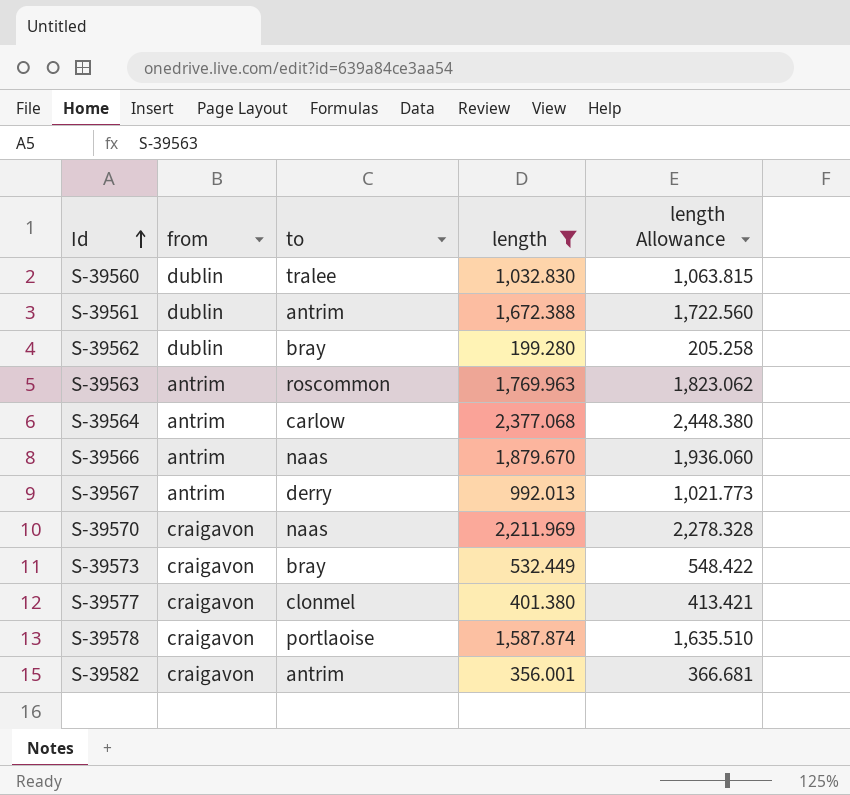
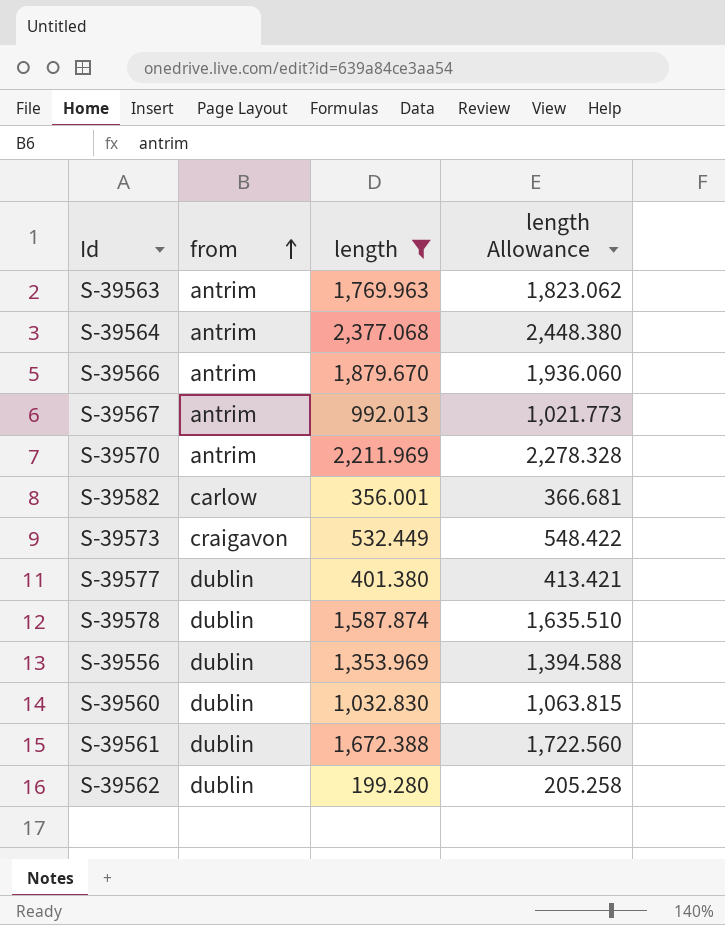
row order: Id ascending -> from ascending
column to | position: 3 -> none
S-39570 | from: craigavon -> antrim
S-39582 | from: craigavon -> carlow
S-39577 | from: craigavon -> dublin
S-39578 | from: craigavon -> dublin
row S-39556: none -> dublin | 1,353.969 | 1,394.588

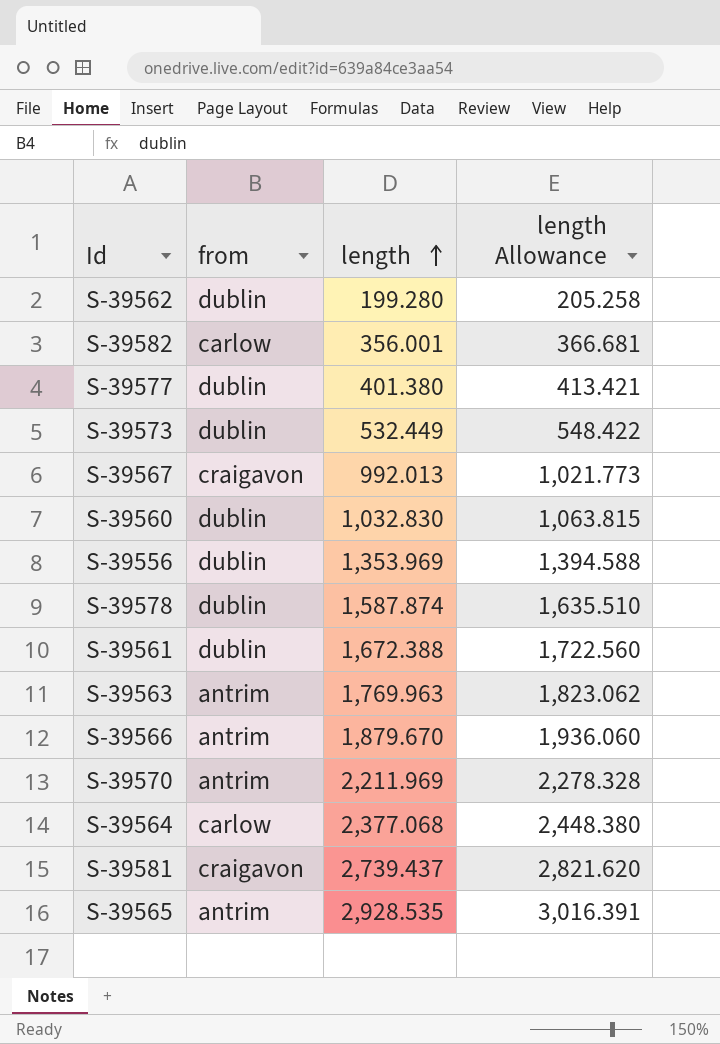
filter: length <= 2,377.068 -> none
row order: from ascending -> length ascending
S-39573 | from: craigavon -> dublin
S-39567 | from: antrim -> craigavon
S-39564 | from: antrim -> carlow

